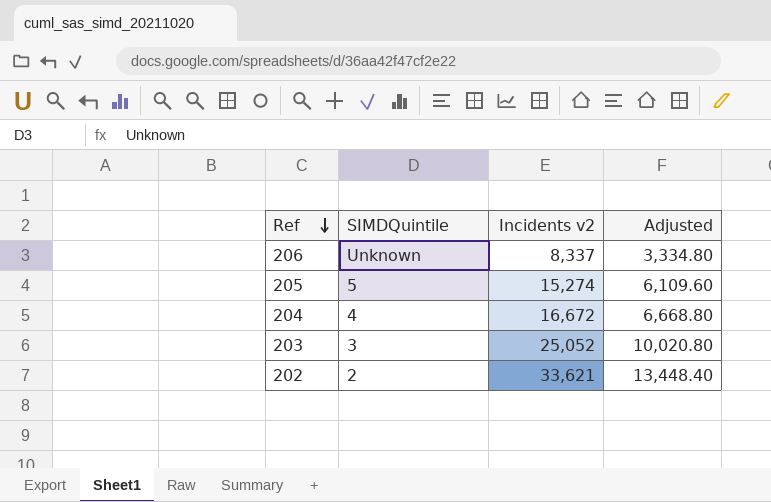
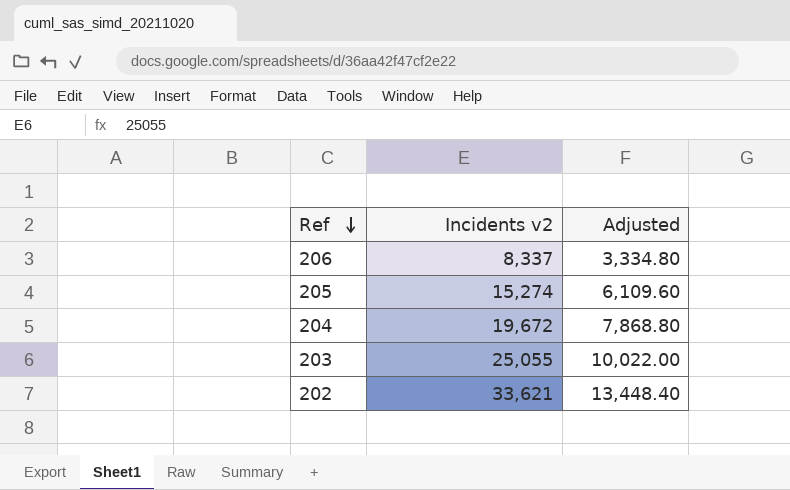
column SIMDQuintile | position: 2 -> none
204 | Incidents v2: 16,672 -> 19,672
204 | Adjusted: 6,668.80 -> 7,868.80
203 | Incidents v2: 25,052 -> 25,055
203 | Adjusted: 10,020.80 -> 10,022.00

